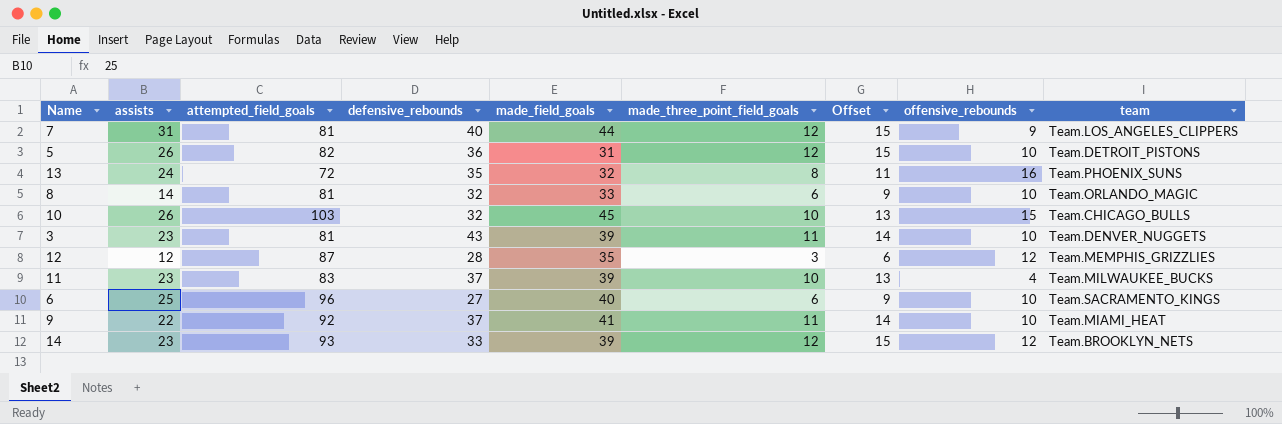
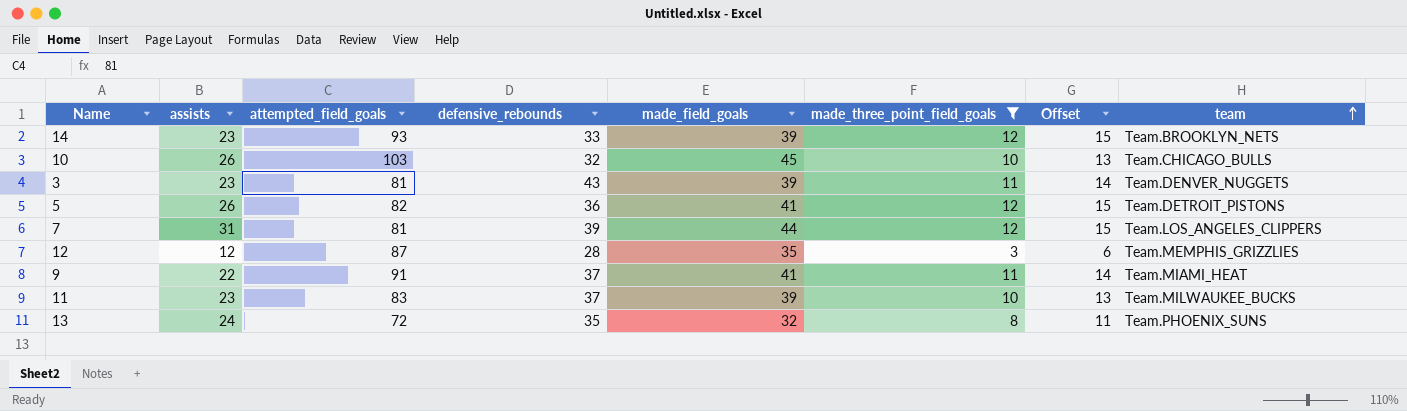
filter: none -> made_three_point_field_goals != 6
row order: none -> team ascending
column offensive_rebounds | position: 8 -> none
5 | made_field_goals: 31 -> 41
7 | defensive_rebounds: 40 -> 39
9 | attempted_field_goals: 92 -> 91

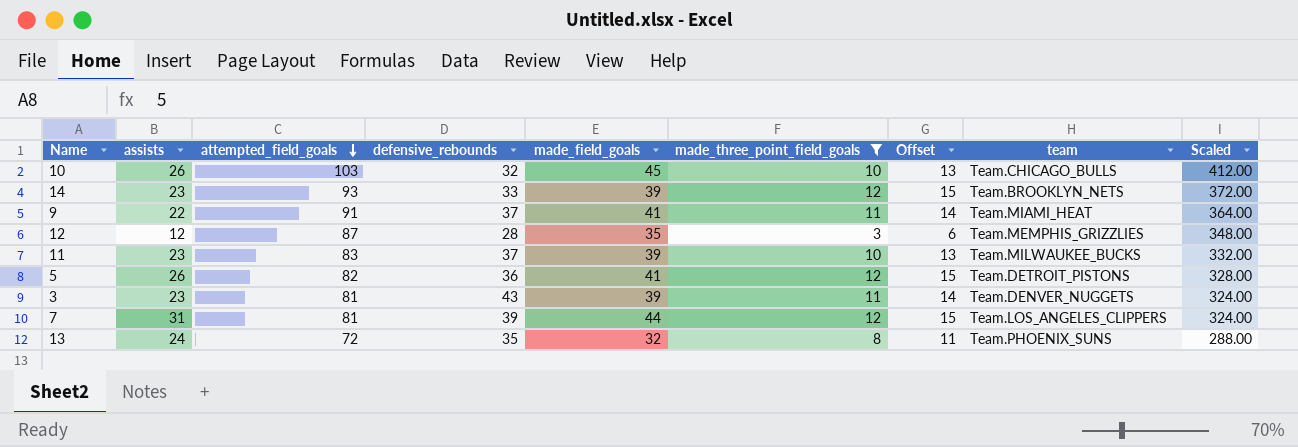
row order: team ascending -> attempted_field_goals descending
column Scaled | formula: none -> [attempted_field_goals] * 4

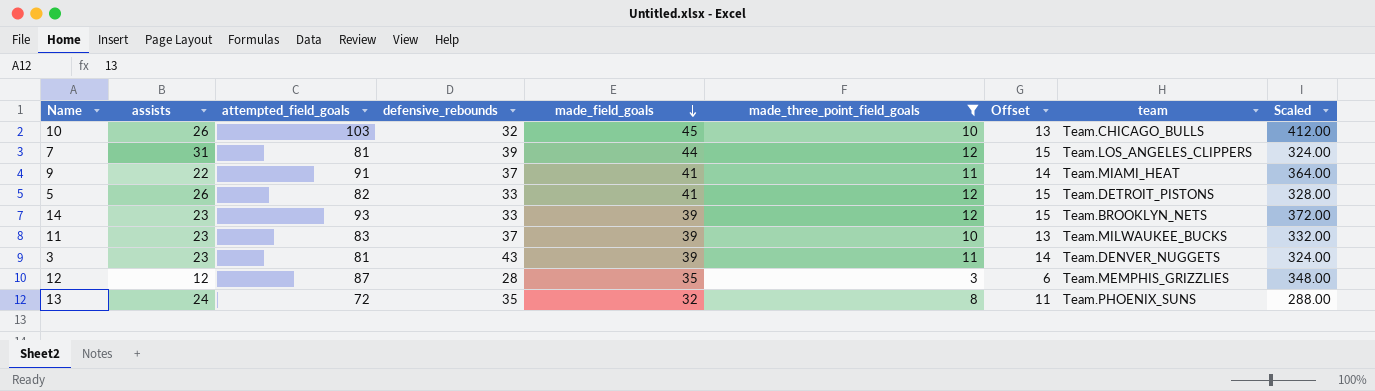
row order: attempted_field_goals descending -> made_field_goals descending
5 | defensive_rebounds: 36 -> 33

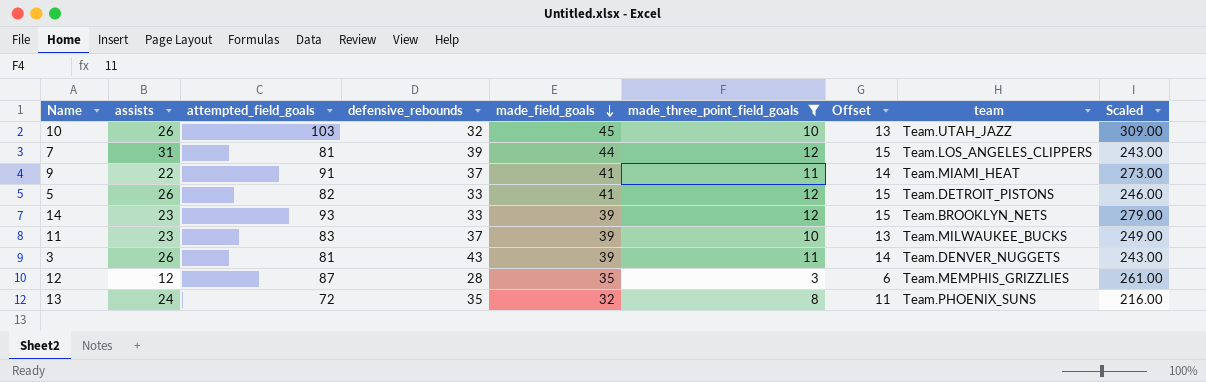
column Scaled | formula: [attempted_field_goals] * 4 -> [attempted_field_goals] * 3
10 | team: Team.CHICAGO_BULLS -> Team.UTAH_JAZZ
3 | assists: 23 -> 26

